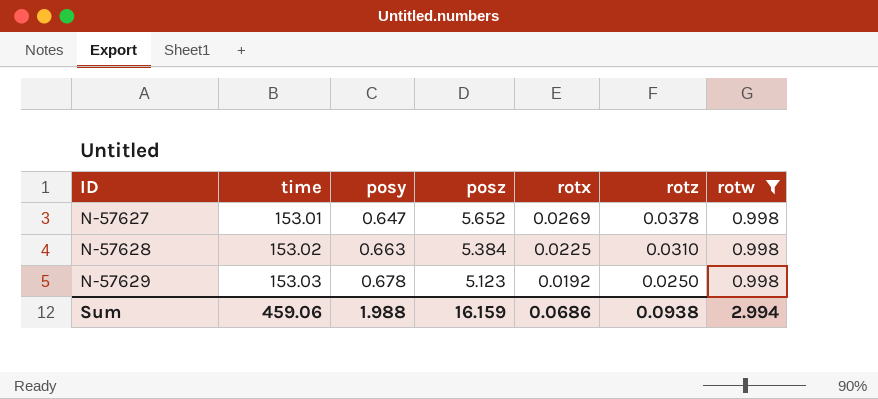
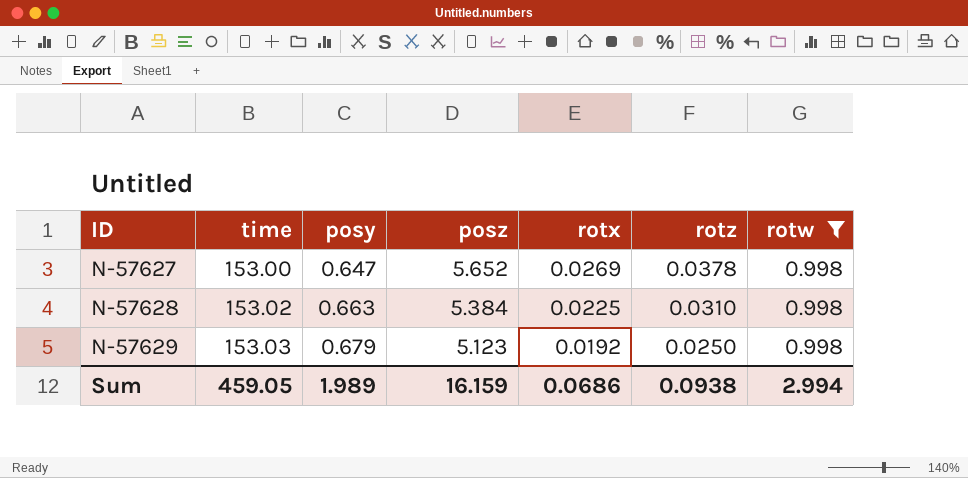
N-57627 | time: 153.01 -> 153.00
N-57629 | posy: 0.678 -> 0.679
Sum | time: 459.06 -> 459.05
Sum | posy: 1.988 -> 1.989

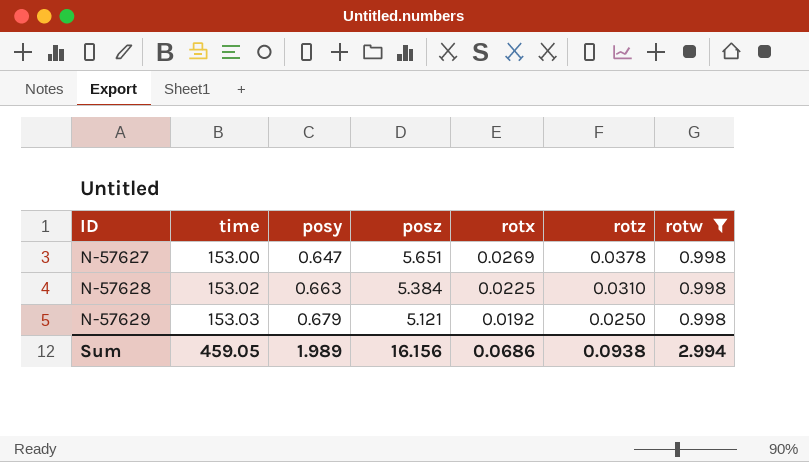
N-57627 | posz: 5.652 -> 5.651
N-57629 | posz: 5.123 -> 5.121
Sum | posz: 16.159 -> 16.156

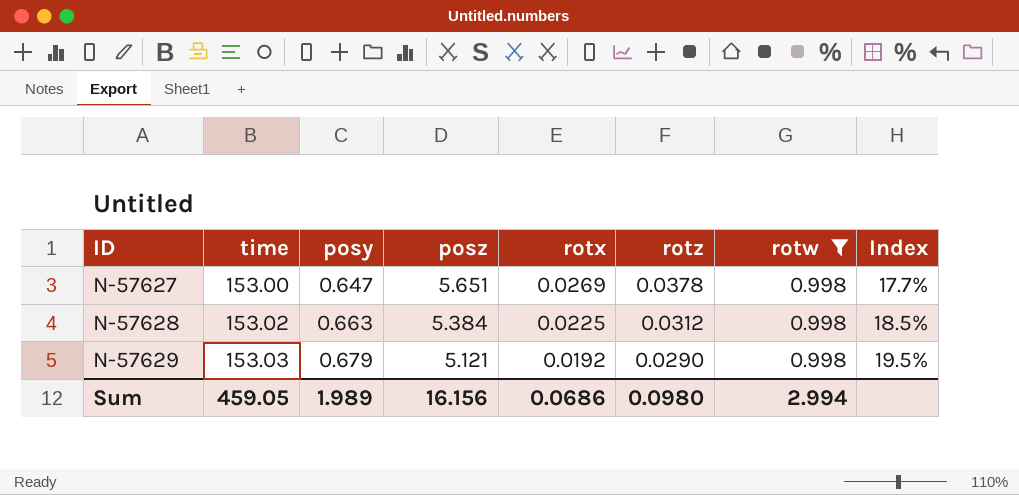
column Index | formula: none -> [rotw] / [posz]
N-57628 | rotz: 0.0310 -> 0.0312
N-57629 | rotz: 0.0250 -> 0.0290
Sum | rotz: 0.0938 -> 0.0980

